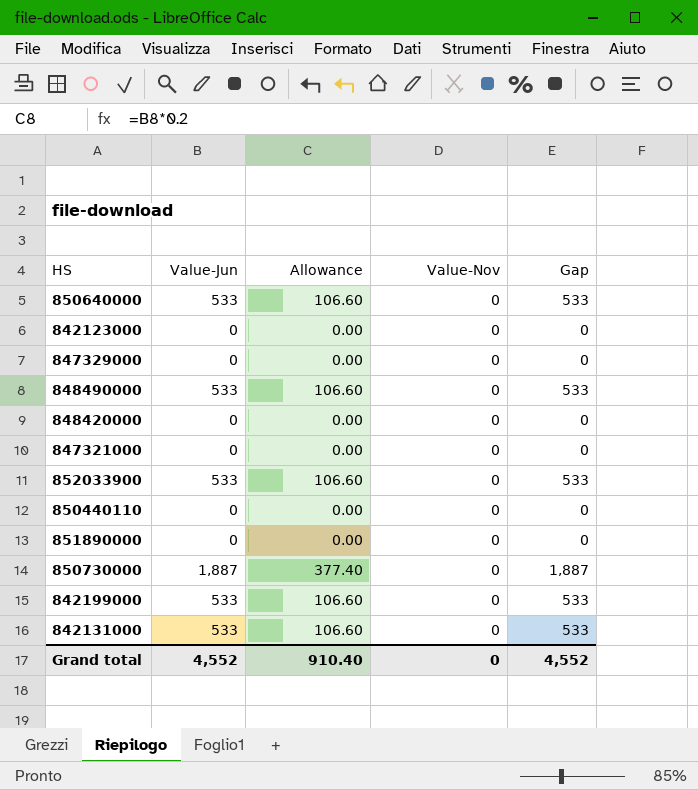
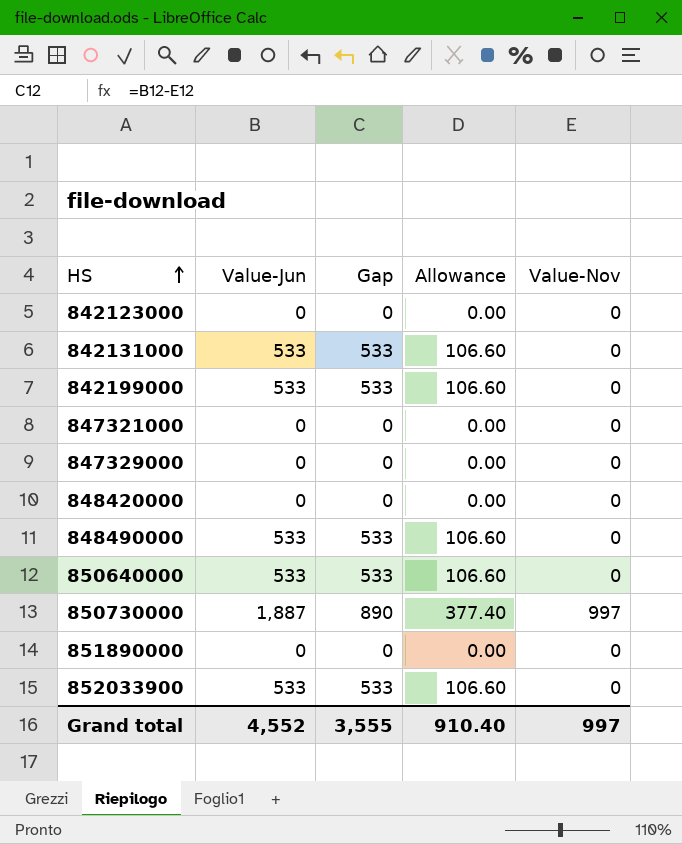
row order: none -> HS ascending
column Gap | position: 5 -> 3
row 850440110: 0 | 0.00 | 0 | 0 -> none
850730000 | Gap: 1,887 -> 890
850730000 | Value-Nov: 0 -> 997
Grand total | Gap: 4,552 -> 3,555
Grand total | Value-Nov: 0 -> 997

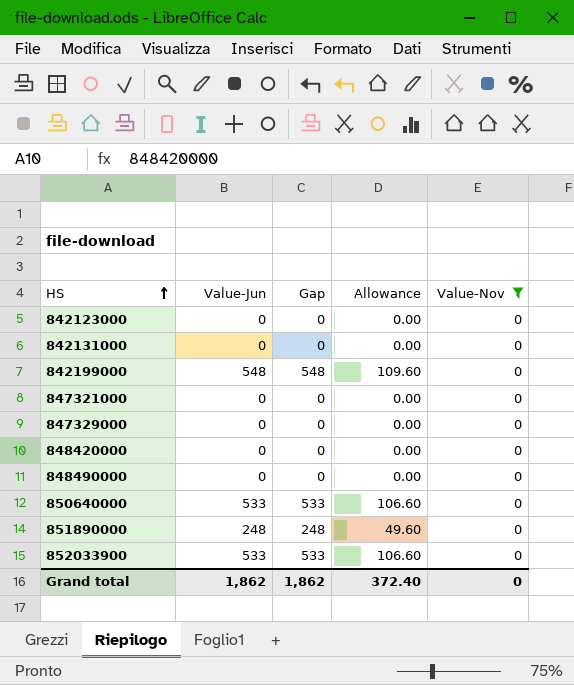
filter: none -> Value-Nov = 0
842131000 | Value-Jun: 533 -> 0
842131000 | Gap: 533 -> 0
842131000 | Allowance: 106.60 -> 0.00
842199000 | Value-Jun: 533 -> 548
842199000 | Gap: 533 -> 548
842199000 | Allowance: 106.60 -> 109.60
848490000 | Value-Jun: 533 -> 0
848490000 | Gap: 533 -> 0
848490000 | Allowance: 106.60 -> 0.00
851890000 | Value-Jun: 0 -> 248
851890000 | Gap: 0 -> 248
851890000 | Allowance: 0.00 -> 49.60
Grand total | Value-Jun: 4,552 -> 1,862
Grand total | Gap: 3,555 -> 1,862
Grand total | Allowance: 910.40 -> 372.40
Grand total | Value-Nov: 997 -> 0

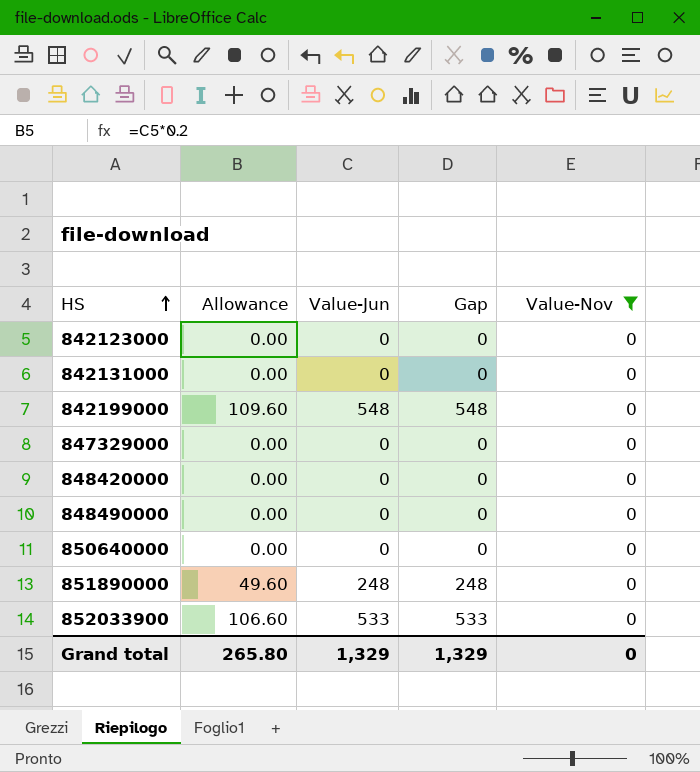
column Allowance | position: 4 -> 2
row 847321000: 0 | 0 | 0.00 | 0 -> none
850640000 | Allowance: 106.60 -> 0.00
850640000 | Value-Jun: 533 -> 0
850640000 | Gap: 533 -> 0
Grand total | Allowance: 372.40 -> 265.80
Grand total | Value-Jun: 1,862 -> 1,329
Grand total | Gap: 1,862 -> 1,329

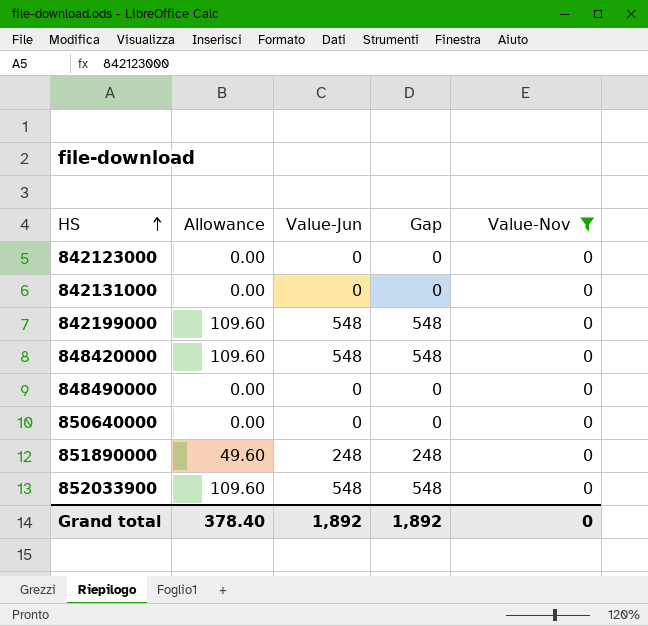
row 847329000: 0.00 | 0 | 0 | 0 -> none
848420000 | Allowance: 0.00 -> 109.60
848420000 | Value-Jun: 0 -> 548
848420000 | Gap: 0 -> 548
852033900 | Allowance: 106.60 -> 109.60
852033900 | Value-Jun: 533 -> 548
852033900 | Gap: 533 -> 548
Grand total | Allowance: 265.80 -> 378.40
Grand total | Value-Jun: 1,329 -> 1,892
Grand total | Gap: 1,329 -> 1,892

